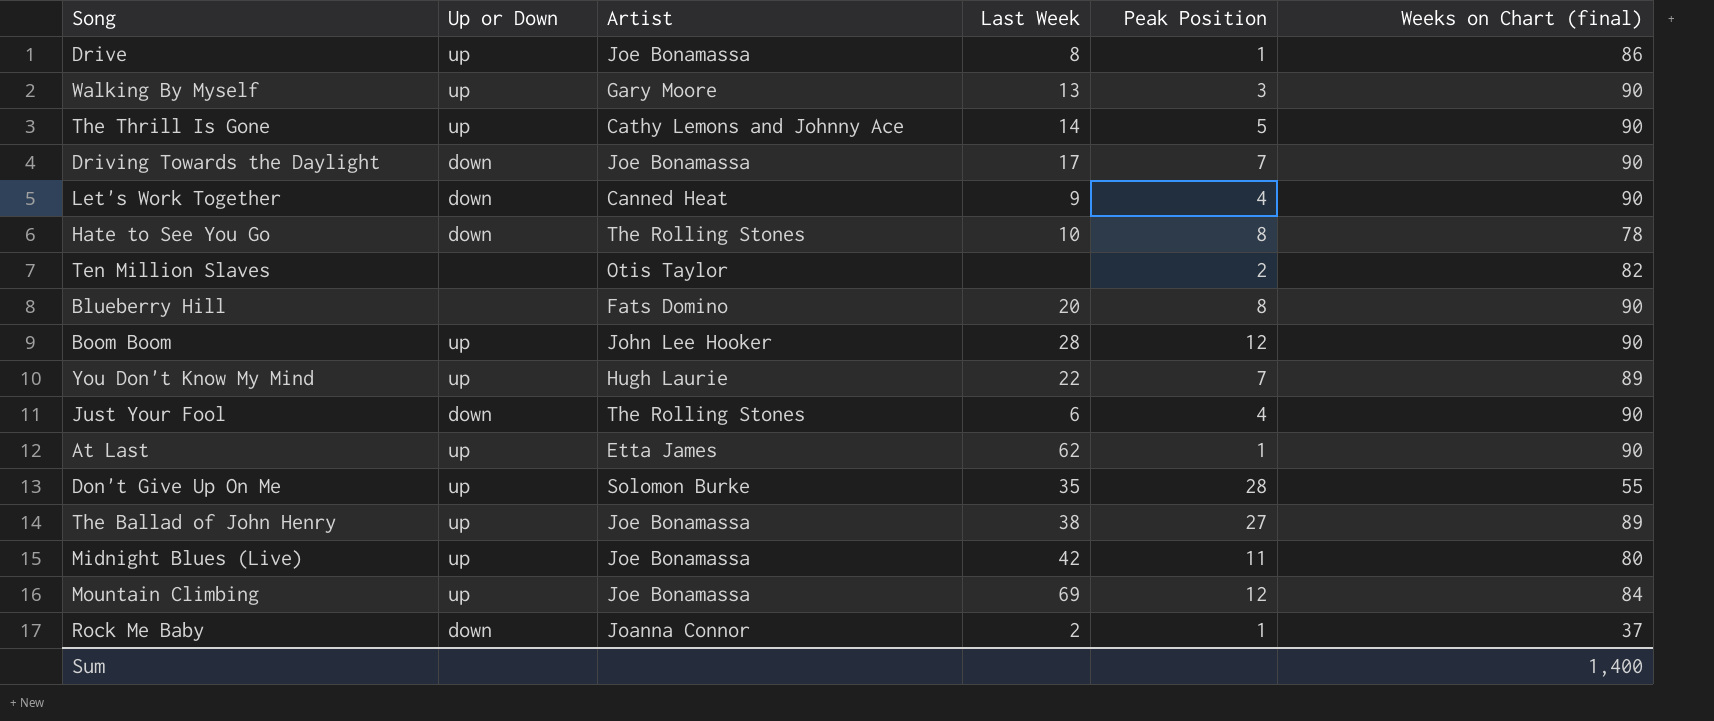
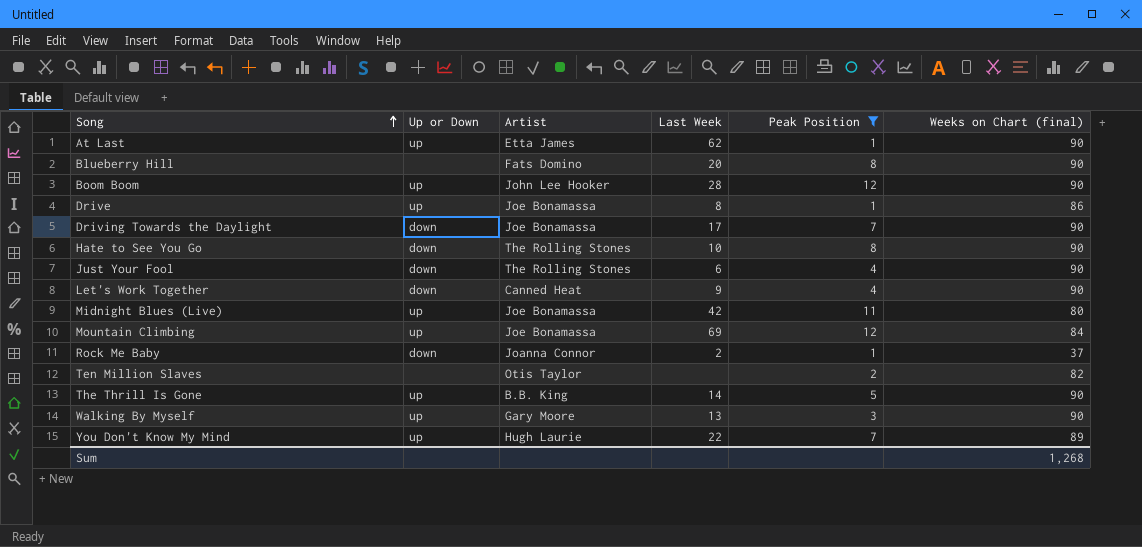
filter: none -> Peak Position <= 12
row order: none -> Song ascending
Hate to See You Go | Weeks on Chart (final): 78 -> 90
The Thrill Is Gone | Artist: Cathy Lemons and Johnny Ace -> B.B. King
Sum | Weeks on Chart (final): 1,400 -> 1,268

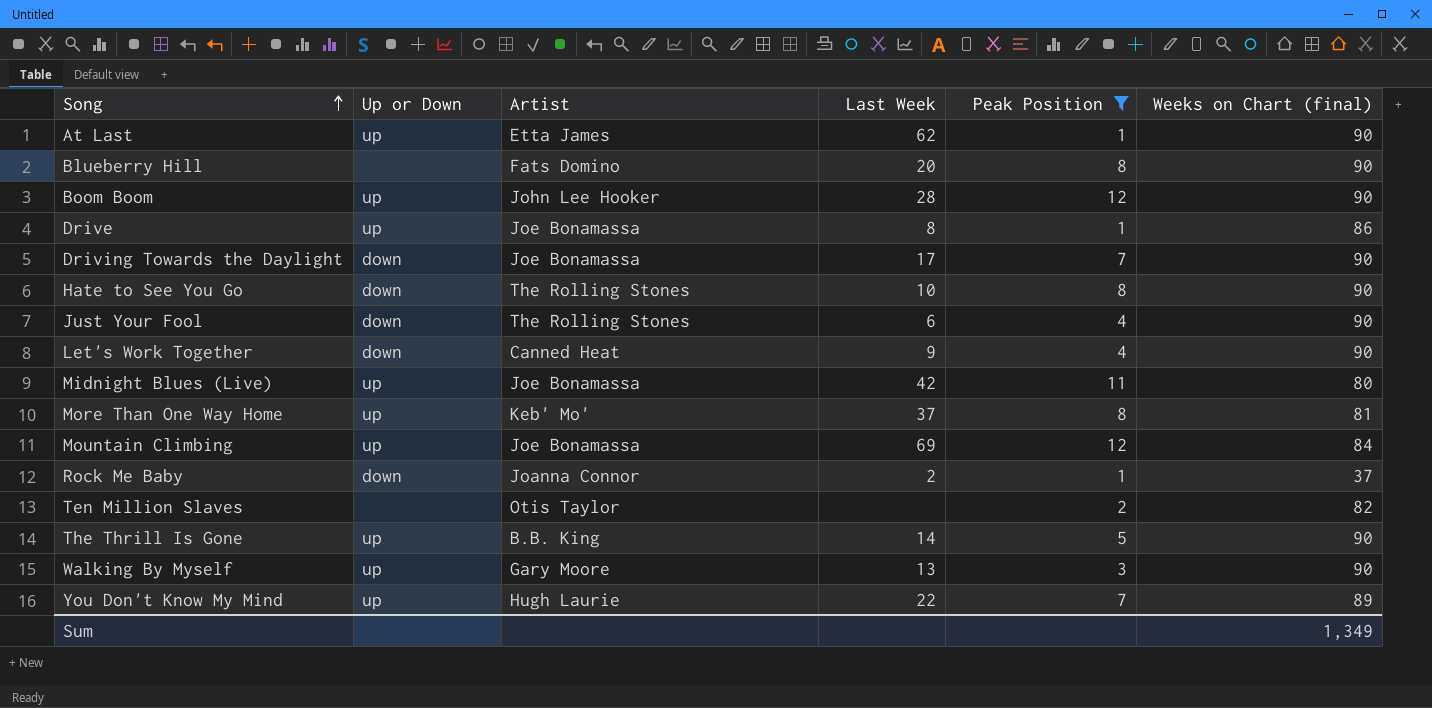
row More Than One Way Home: none -> up | Keb' Mo' | 37 | 8 | 81
Sum | Weeks on Chart (final): 1,268 -> 1,349

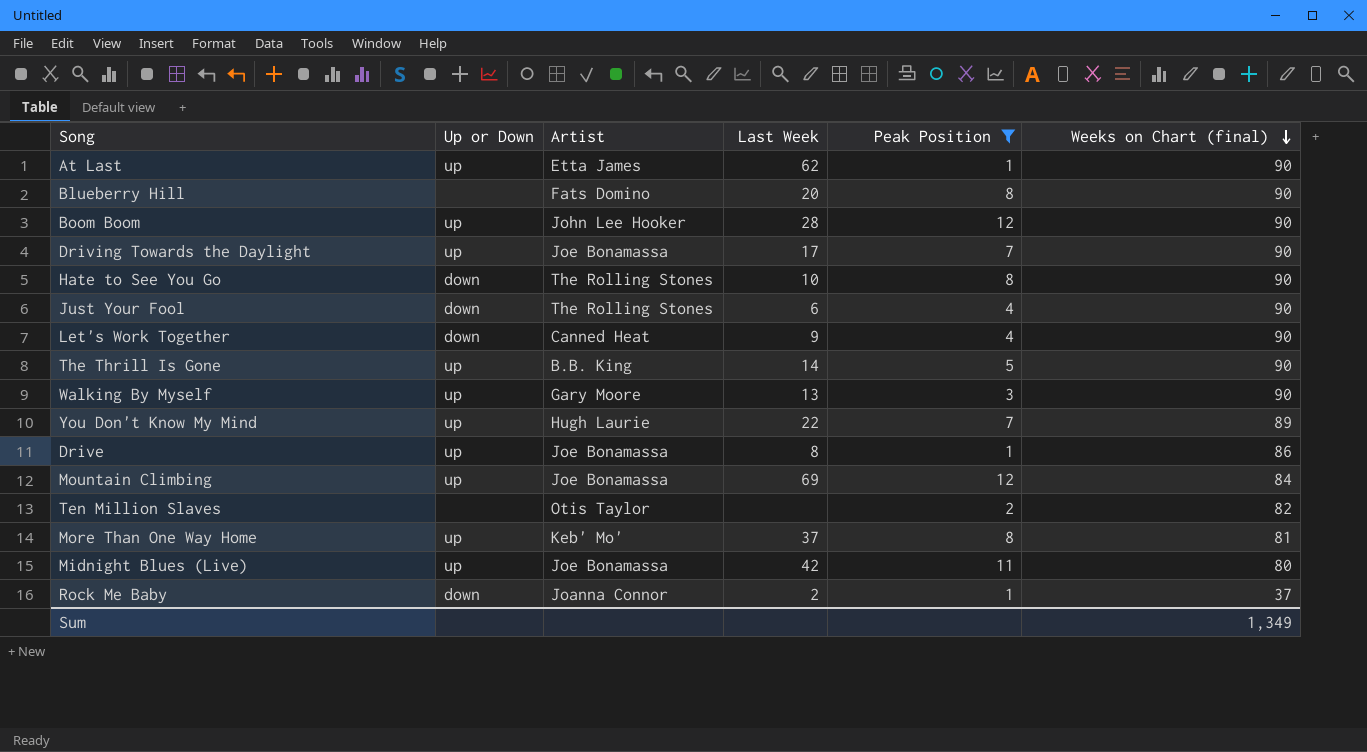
row order: Song ascending -> Weeks on Chart (final) descending
Driving Towards the Daylight | Up or Down: down -> up

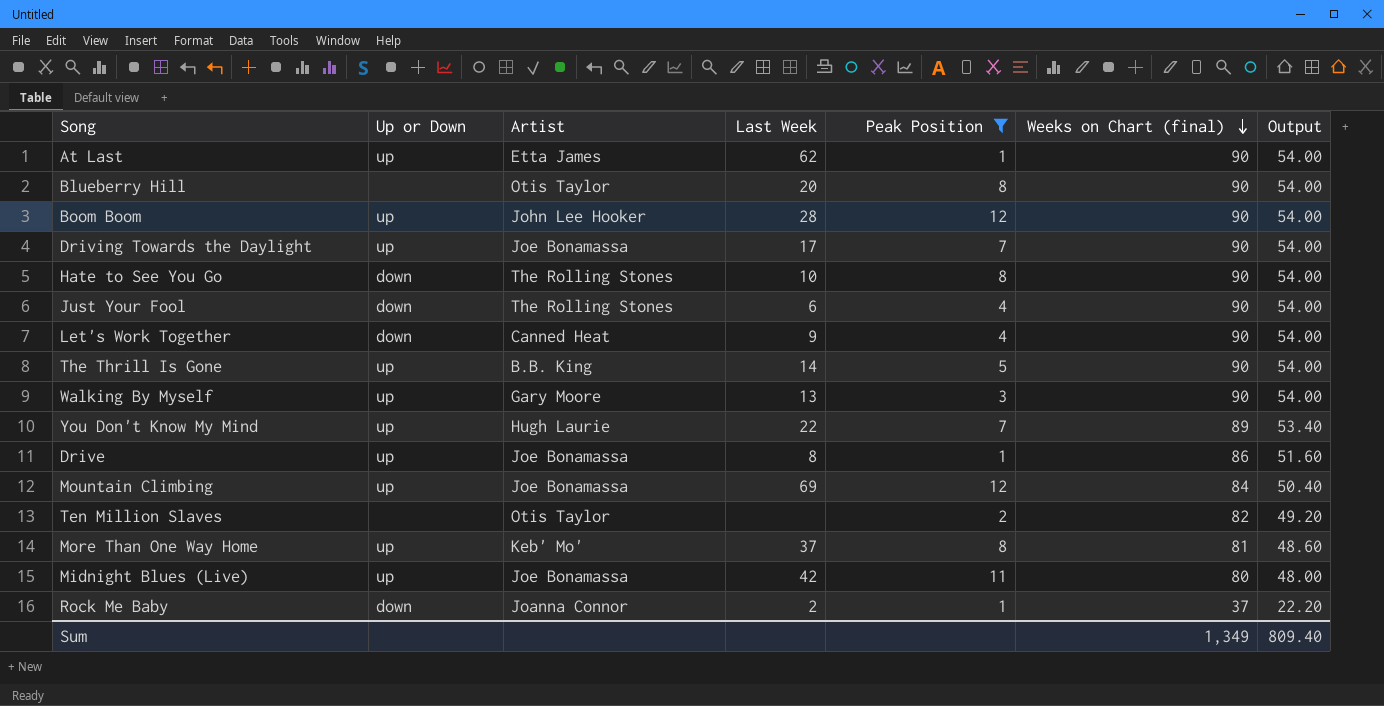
column Output | formula: none -> [Weeks on Chart (final)] * 0.6
Blueberry Hill | Artist: Fats Domino -> Otis Taylor

